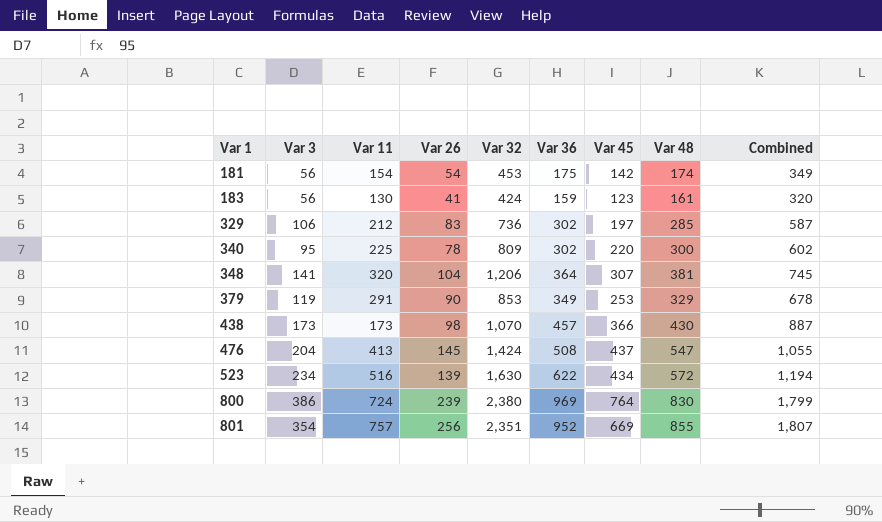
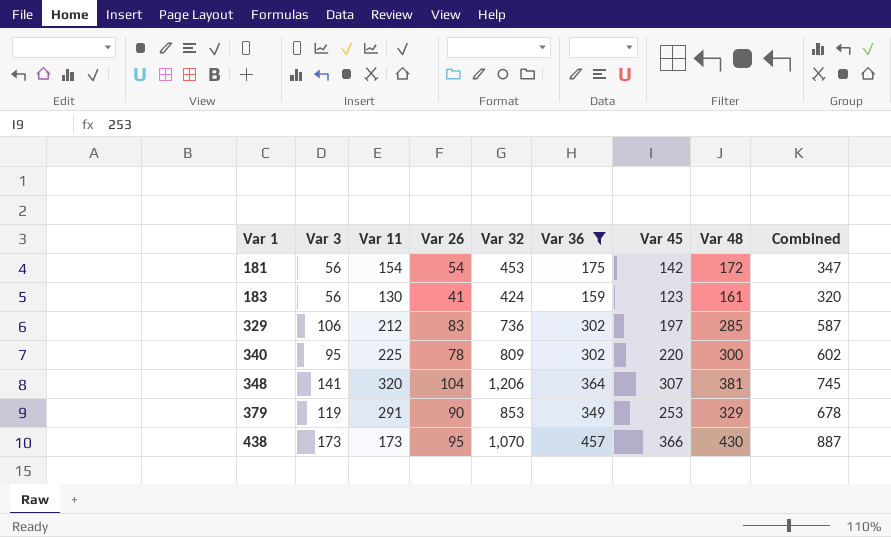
filter: none -> Var 36 <= 457
181 | Var 48: 174 -> 172
181 | Combined: 349 -> 347
438 | Var 26: 98 -> 95

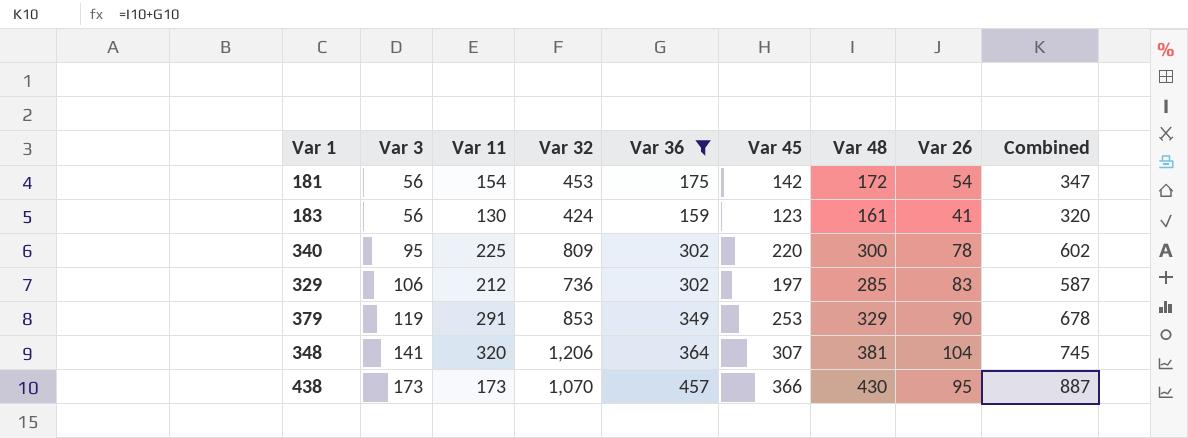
row order: Var 1 ascending -> Var 3 ascending
column Var 26 | position: 4 -> 8

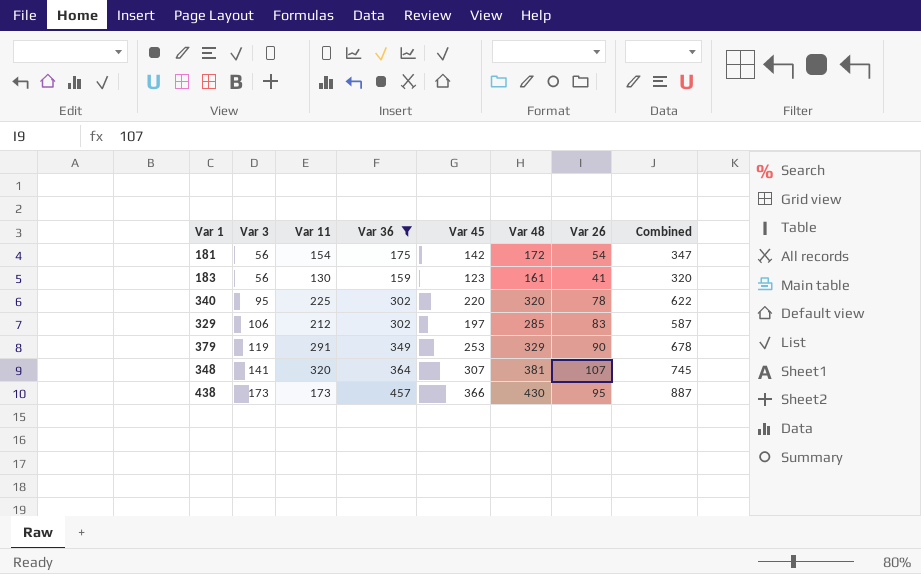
column Var 32 | position: 4 -> none
340 | Var 48: 300 -> 320
340 | Combined: 602 -> 622
348 | Var 26: 104 -> 107

